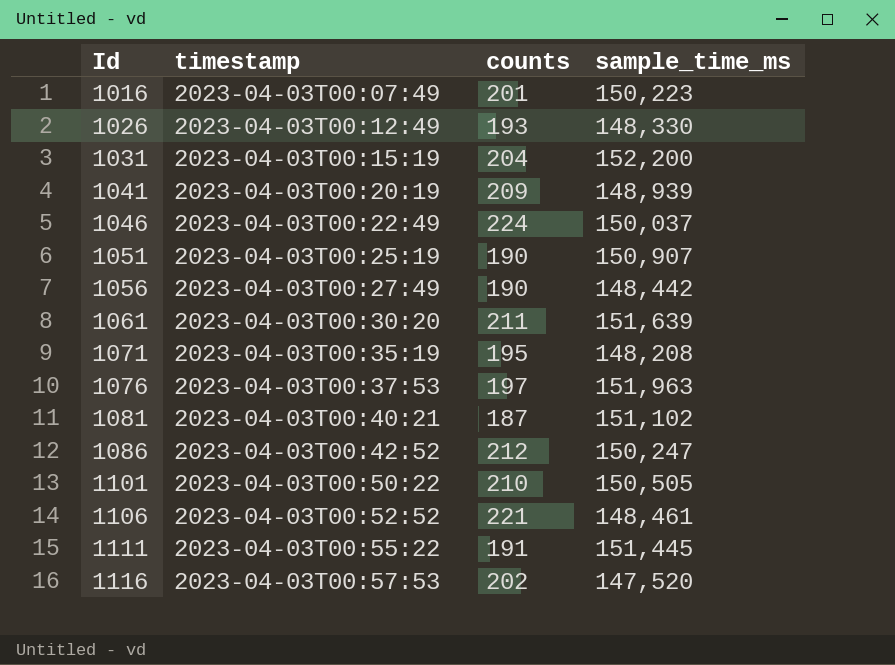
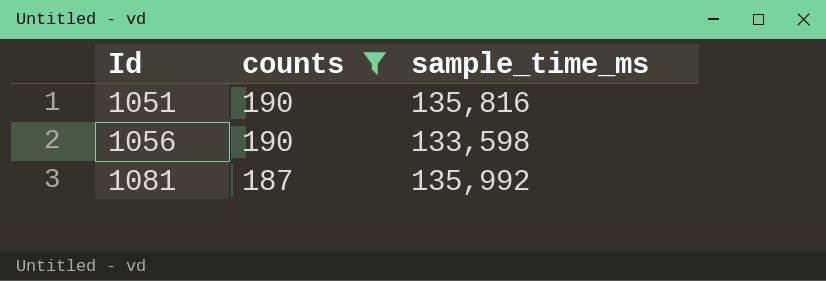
filter: none -> counts <= 190
column timestamp | position: 2 -> none
1051 | sample_time_ms: 150,907 -> 135,816
1056 | sample_time_ms: 148,442 -> 133,598
1081 | sample_time_ms: 151,102 -> 135,992

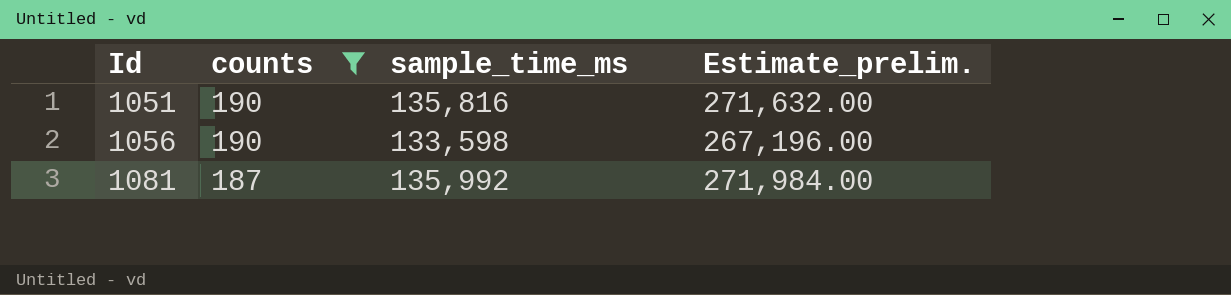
column Estimate_prelim. | formula: none -> [sample_time_ms] * 2

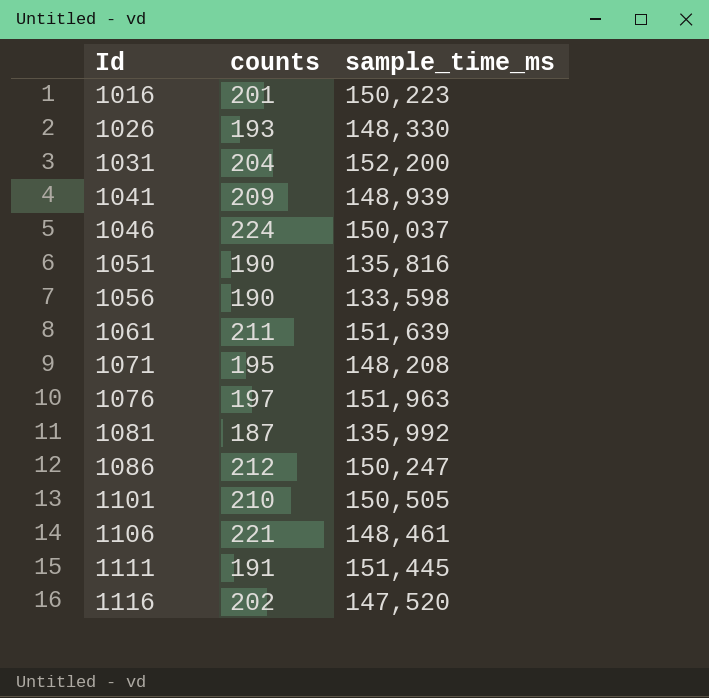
filter: counts <= 190 -> none
column Estimate_prelim. | formula: [sample_time_ms] * 2 -> none

